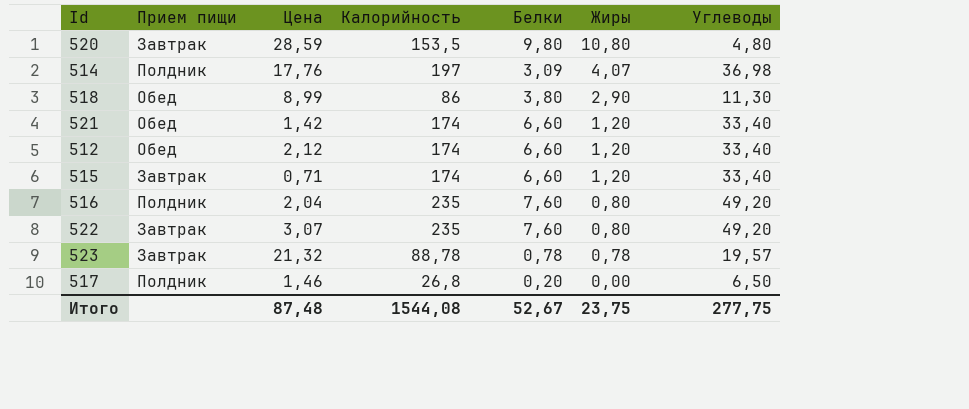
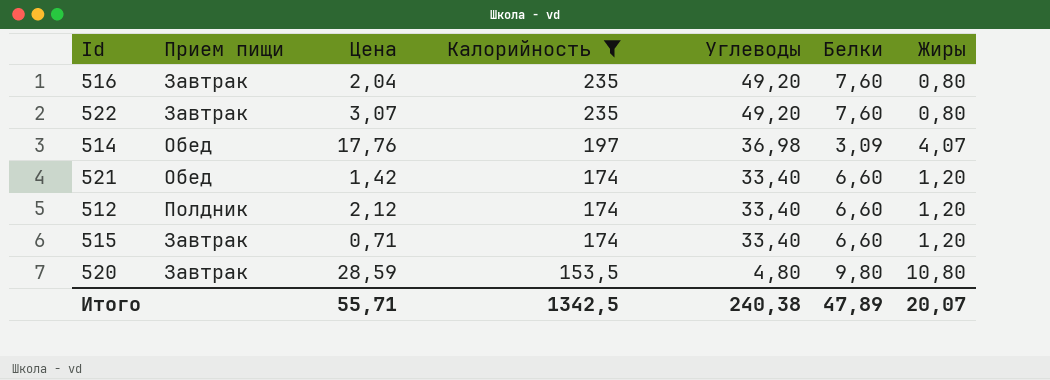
filter: none -> Калорийность >= 153,5
row order: Жиры descending -> Калорийность descending
column Углеводы | position: 7 -> 5
516 | Прием пищи: Полдник -> Завтрак
514 | Прием пищи: Полдник -> Обед
512 | Прием пищи: Обед -> Полдник
Итого | Цена: 87,48 -> 55,71
Итого | Калорийность: 1544,08 -> 1342,5
Итого | Углеводы: 277,75 -> 240,38
Итого | Белки: 52,67 -> 47,89
Итого | Жиры: 23,75 -> 20,07

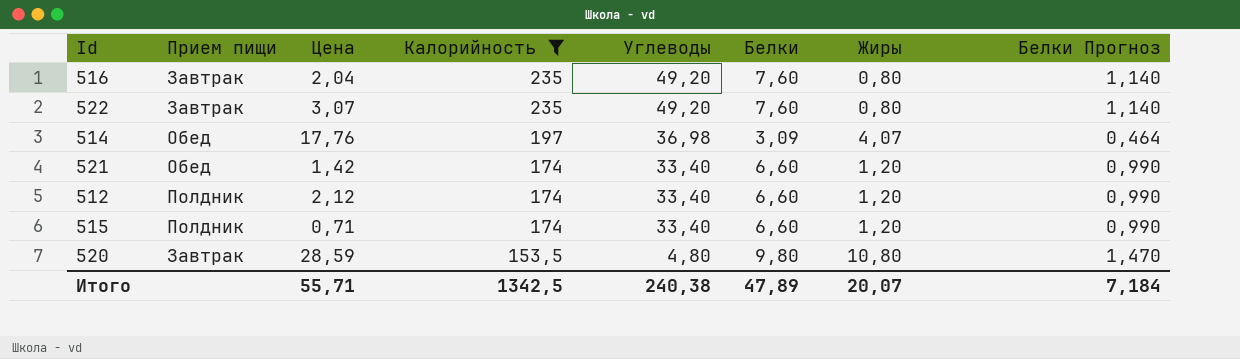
column Белки Прогноз | formula: none -> [Белки] * 0,15
515 | Прием пищи: Завтрак -> Полдник

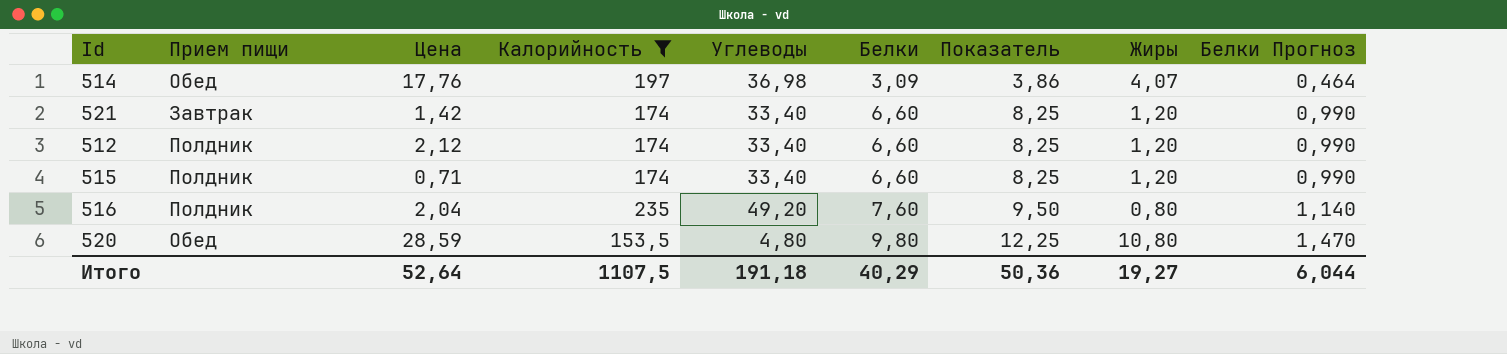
row order: Калорийность descending -> Белки ascending
column Показатель | formula: none -> [Белки] * 1,25
row 522: Завтрак | 3,07 | 235 | 49,20 | 7,60 | 0,80 | 1,140 -> none
521 | Прием пищи: Обед -> Завтрак
516 | Прием пищи: Завтрак -> Полдник
520 | Прием пищи: Завтрак -> Обед
Итого | Цена: 55,71 -> 52,64
Итого | Калорийность: 1342,5 -> 1107,5
Итого | Углеводы: 240,38 -> 191,18
Итого | Белки: 47,89 -> 40,29
Итого | Жиры: 20,07 -> 19,27
Итого | Белки Прогноз: 7,184 -> 6,044

